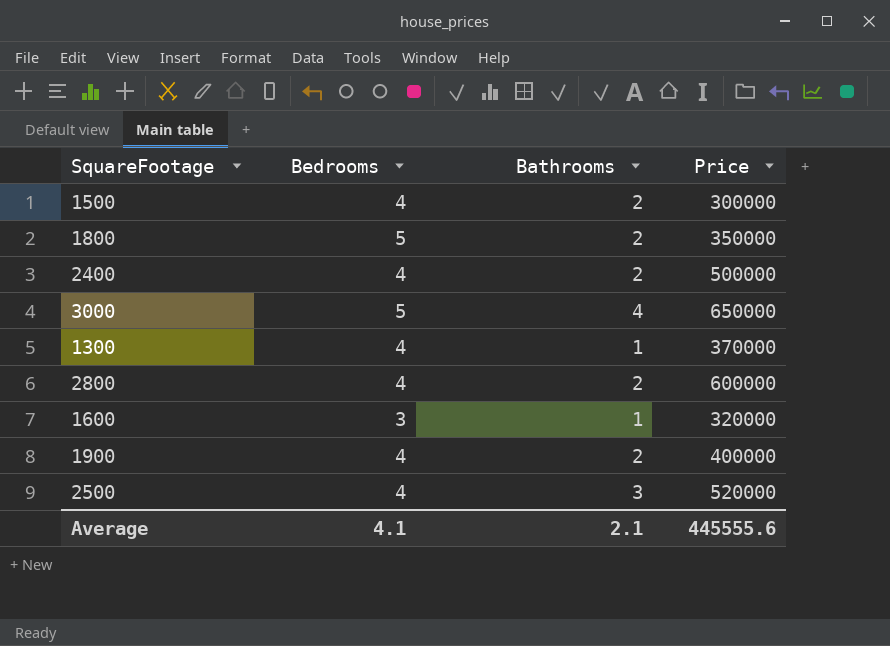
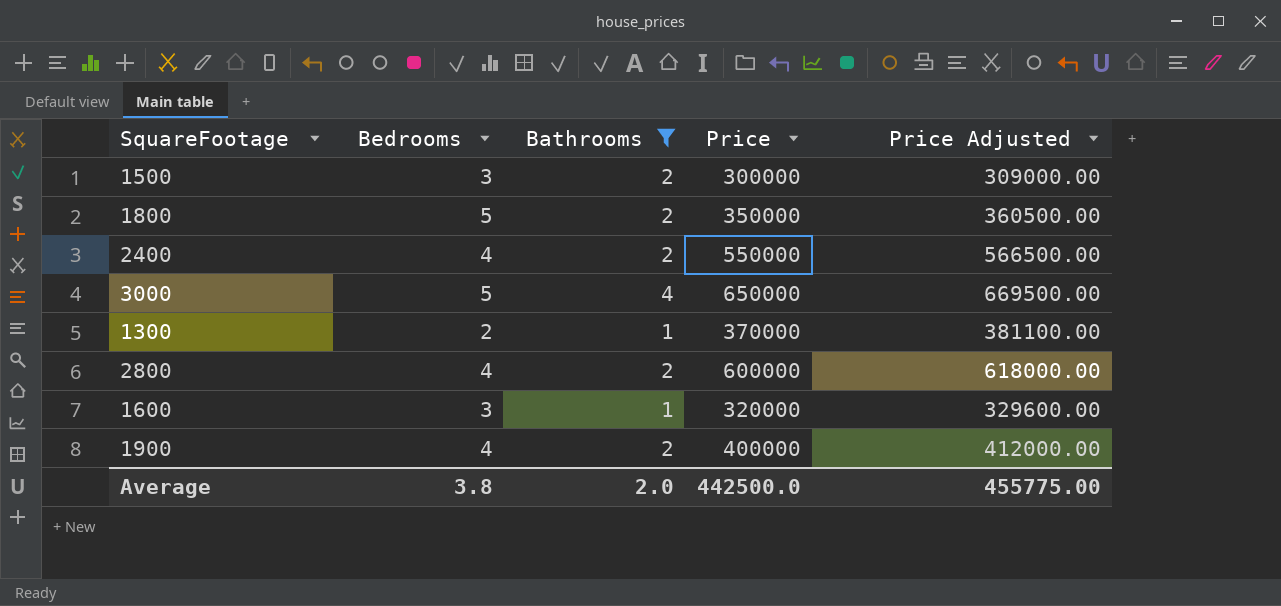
filter: none -> Bathrooms != 3
column Price Adjusted | formula: none -> [Price] * 1.03
1500 | Bedrooms: 4 -> 3
2400 | Price: 500000 -> 550000
1300 | Bedrooms: 4 -> 2
Average | Bedrooms: 4.1 -> 3.8
Average | Bathrooms: 2.1 -> 2.0
Average | Price: 445555.6 -> 442500.0

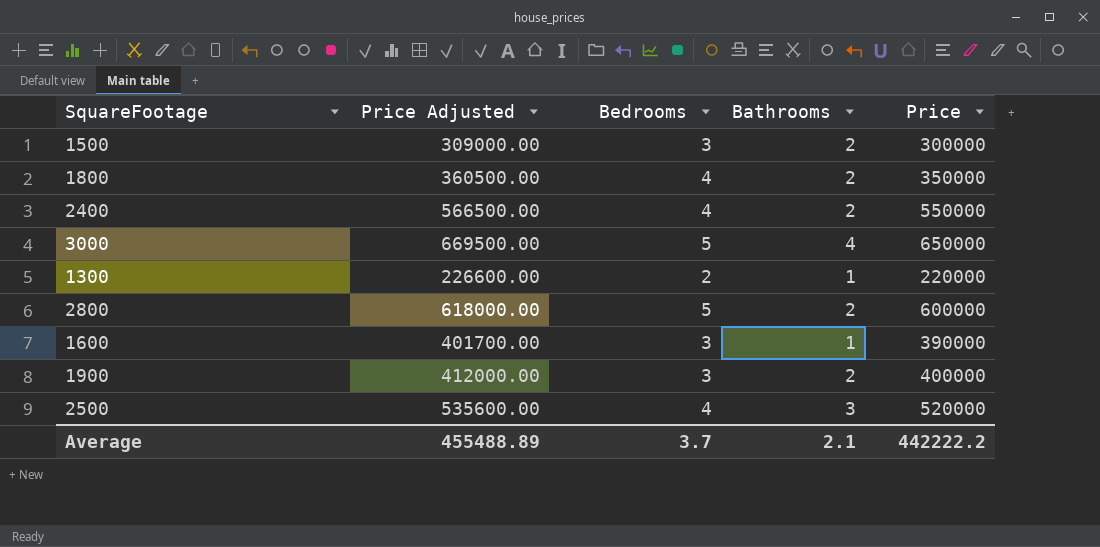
filter: Bathrooms != 3 -> none
column Price Adjusted | position: 5 -> 2
1800 | Bedrooms: 5 -> 4
1300 | Price Adjusted: 381100.00 -> 226600.00
1300 | Price: 370000 -> 220000
2800 | Bedrooms: 4 -> 5
1600 | Price Adjusted: 329600.00 -> 401700.00
1600 | Price: 320000 -> 390000
1900 | Bedrooms: 4 -> 3
Average | Price Adjusted: 455775.00 -> 455488.89
Average | Bedrooms: 3.8 -> 3.7
Average | Bathrooms: 2.0 -> 2.1
Average | Price: 442500.0 -> 442222.2

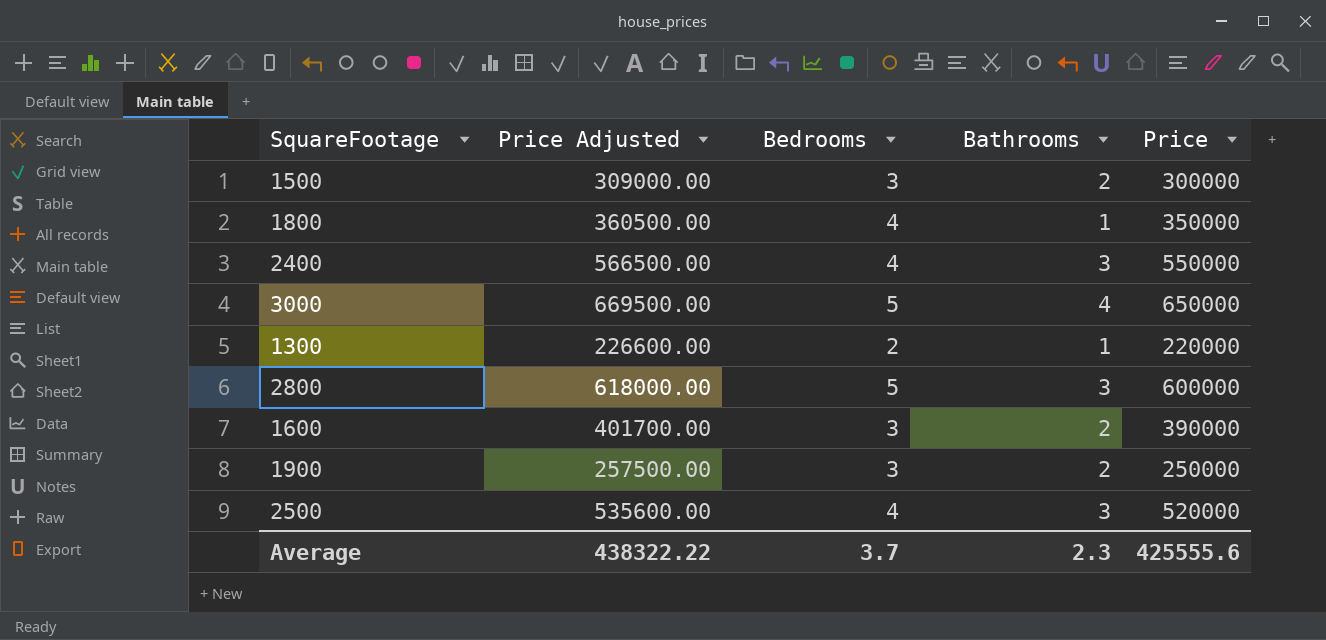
1800 | Bathrooms: 2 -> 1
2400 | Bathrooms: 2 -> 3
2800 | Bathrooms: 2 -> 3
1600 | Bathrooms: 1 -> 2
1900 | Price Adjusted: 412000.00 -> 257500.00
1900 | Price: 400000 -> 250000
Average | Price Adjusted: 455488.89 -> 438322.22
Average | Bathrooms: 2.1 -> 2.3
Average | Price: 442222.2 -> 425555.6

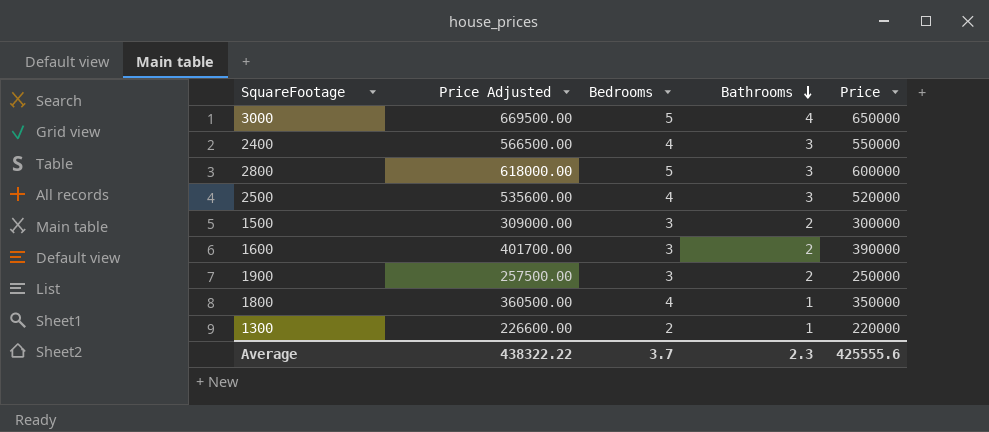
row order: none -> Bathrooms descending

